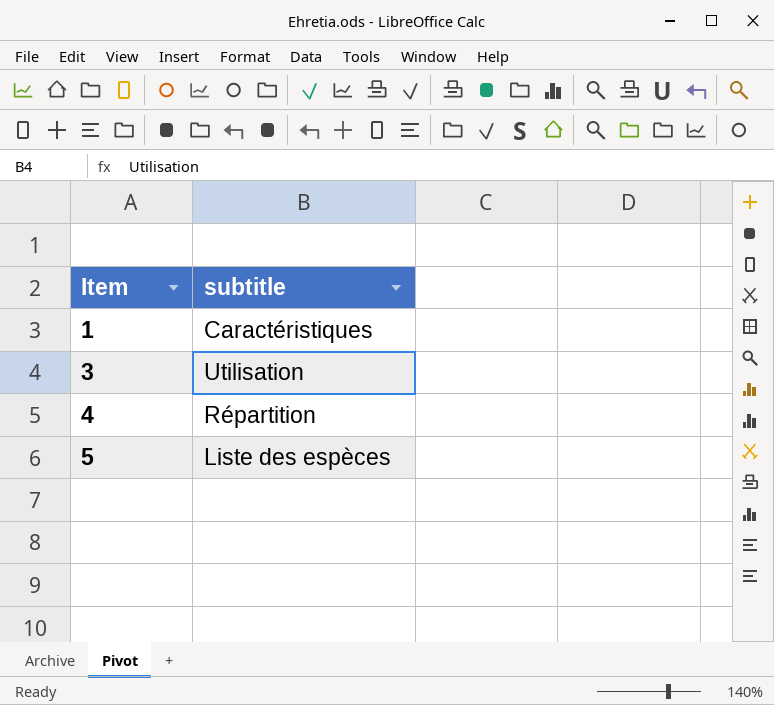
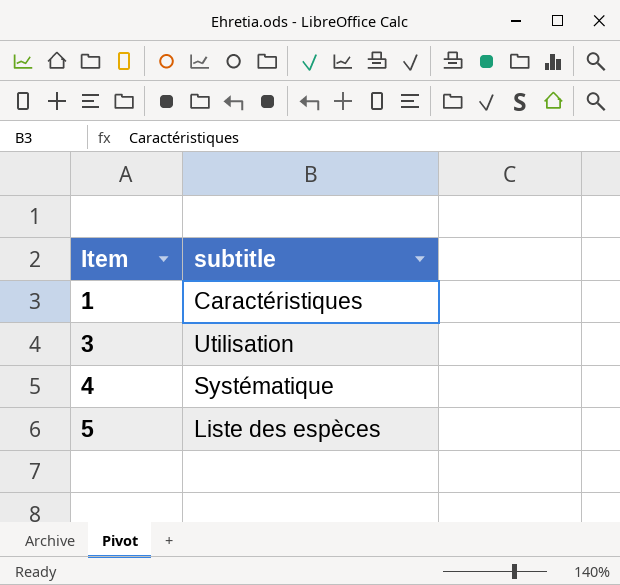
4 | subtitle: Répartition -> Systématique

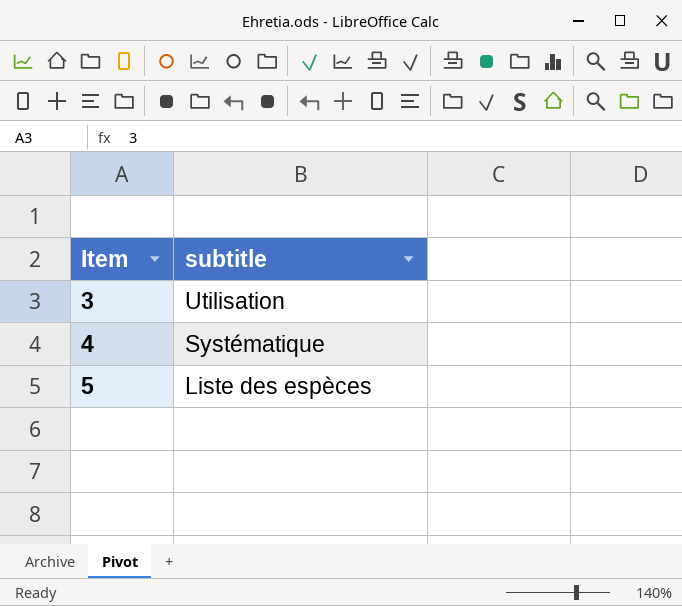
row 1: Caractéristiques -> none

